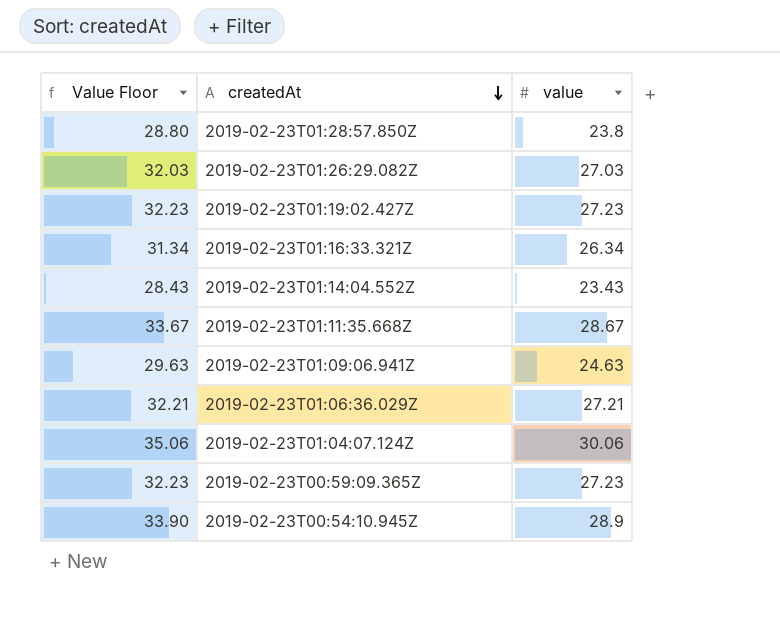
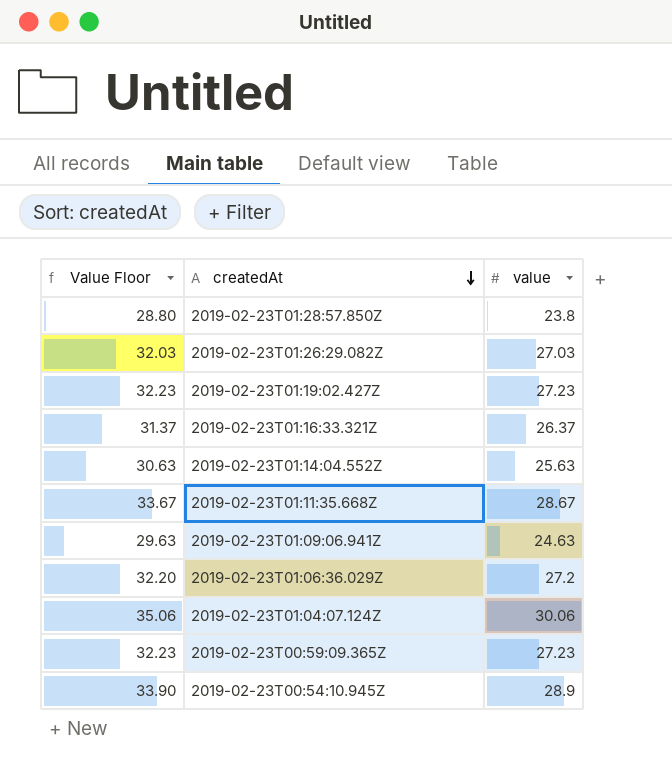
2019-02-23T01:16:33.321Z | Value Floor: 31.34 -> 31.37
2019-02-23T01:16:33.321Z | value: 26.34 -> 26.37
2019-02-23T01:14:04.552Z | Value Floor: 28.43 -> 30.63
2019-02-23T01:14:04.552Z | value: 23.43 -> 25.63
2019-02-23T01:06:36.029Z | Value Floor: 32.21 -> 32.20
2019-02-23T01:06:36.029Z | value: 27.21 -> 27.2

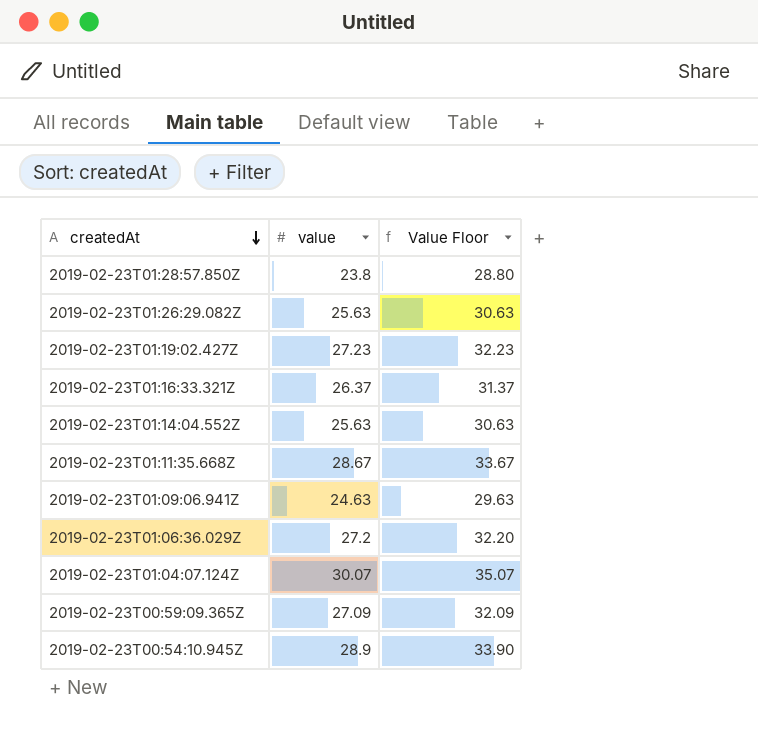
column Value Floor | position: 1 -> 3
2019-02-23T01:26:29.082Z | value: 27.03 -> 25.63
2019-02-23T01:26:29.082Z | Value Floor: 32.03 -> 30.63
2019-02-23T01:04:07.124Z | value: 30.06 -> 30.07
2019-02-23T01:04:07.124Z | Value Floor: 35.06 -> 35.07
2019-02-23T00:59:09.365Z | value: 27.23 -> 27.09
2019-02-23T00:59:09.365Z | Value Floor: 32.23 -> 32.09

